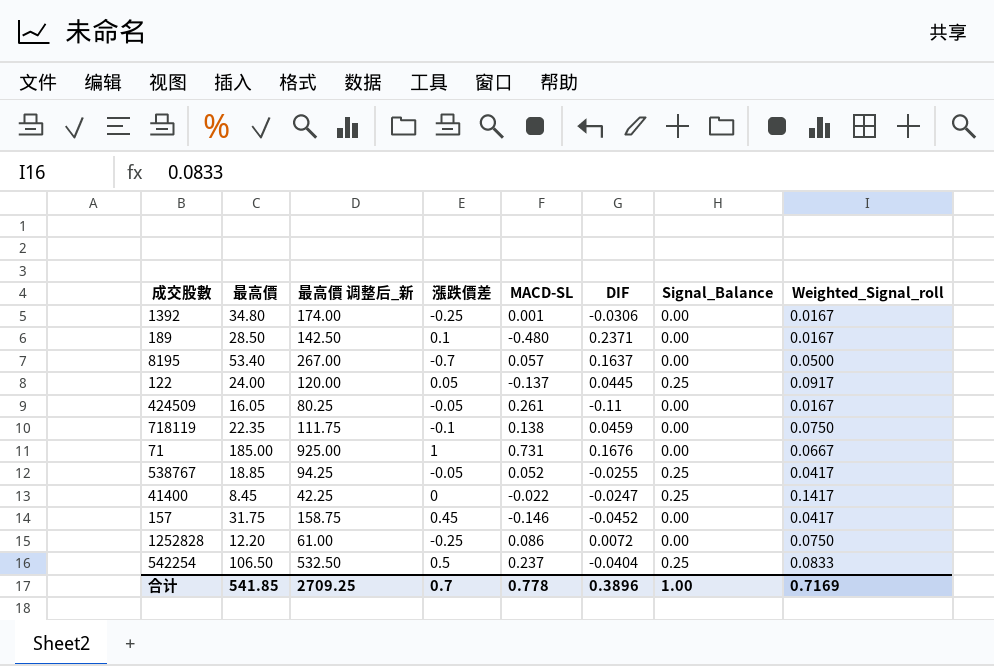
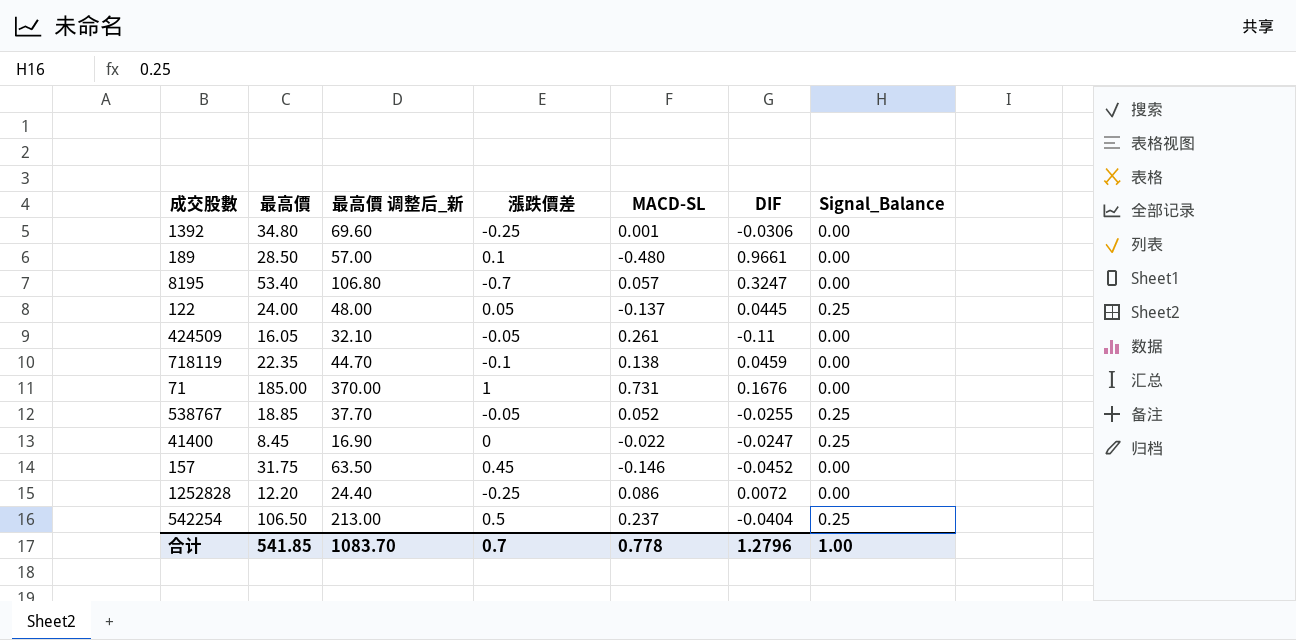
column Weighted_Signal_roll | position: 8 -> none
column 最高價 调整后_新 | formula: [最高價] * 5 -> [最高價] * 2
189 | DIF: 0.2371 -> 0.9661
8195 | DIF: 0.1637 -> 0.3247
合计 | 最高價 调整后_新: 2709.25 -> 1083.70
合计 | DIF: 0.3896 -> 1.2796

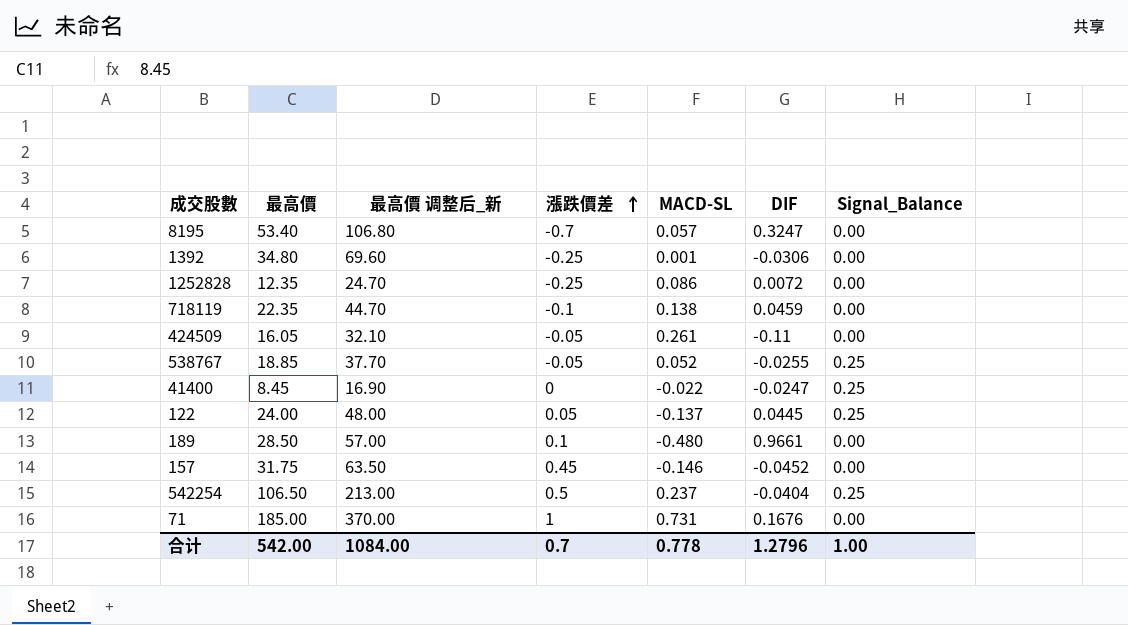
row order: none -> 漲跌價差 ascending
1252828 | 最高價: 12.20 -> 12.35
1252828 | 最高價 调整后_新: 24.40 -> 24.70
合计 | 最高價: 541.85 -> 542.00
合计 | 最高價 调整后_新: 1083.70 -> 1084.00

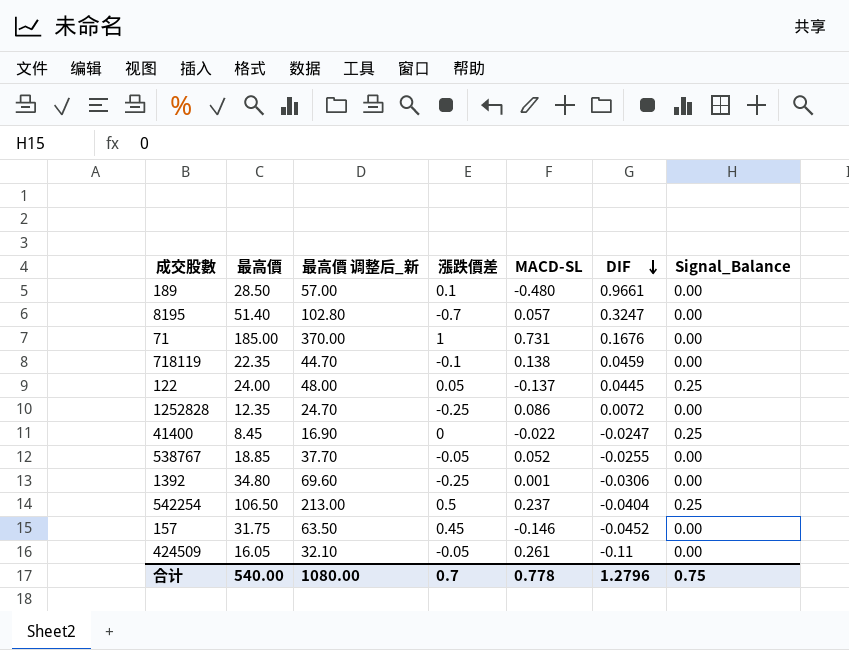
row order: 漲跌價差 ascending -> DIF descending
8195 | 最高價: 53.40 -> 51.40
8195 | 最高價 调整后_新: 106.80 -> 102.80
538767 | Signal_Balance: 0.25 -> 0.00
合计 | 最高價: 542.00 -> 540.00
合计 | 最高價 调整后_新: 1084.00 -> 1080.00
合计 | Signal_Balance: 1.00 -> 0.75

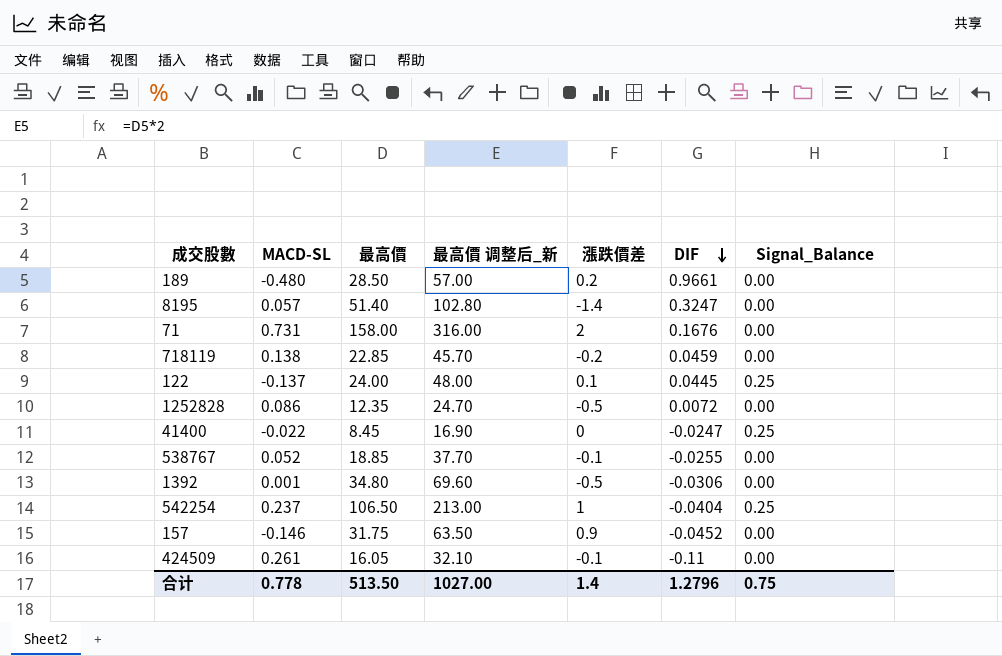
column MACD-SL | position: 5 -> 2
189 | 漲跌價差: 0.1 -> 0.2
8195 | 漲跌價差: -0.7 -> -1.4
71 | 最高價: 185.00 -> 158.00
71 | 最高價 调整后_新: 370.00 -> 316.00
71 | 漲跌價差: 1 -> 2
718119 | 最高價: 22.35 -> 22.85
718119 | 最高價 调整后_新: 44.70 -> 45.70
718119 | 漲跌價差: -0.1 -> -0.2
122 | 漲跌價差: 0.05 -> 0.1
1252828 | 漲跌價差: -0.25 -> -0.5
538767 | 漲跌價差: -0.05 -> -0.1
1392 | 漲跌價差: -0.25 -> -0.5
542254 | 漲跌價差: 0.5 -> 1
157 | 漲跌價差: 0.45 -> 0.9
424509 | 漲跌價差: -0.05 -> -0.1
合计 | 最高價: 540.00 -> 513.50
合计 | 最高價 调整后_新: 1080.00 -> 1027.00
合计 | 漲跌價差: 0.7 -> 1.4

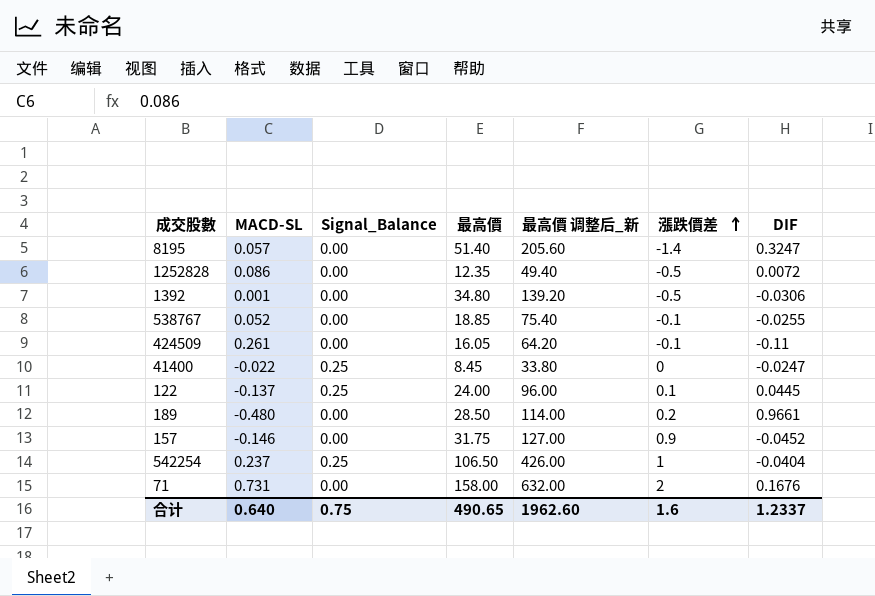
row order: DIF descending -> 漲跌價差 ascending
column Signal_Balance | position: 7 -> 3
column 最高價 调整后_新 | formula: [最高價] * 2 -> [最高價] * 4
row 718119: 0.138 | 22.85 | 45.70 | -0.2 | 0.0459 | 0.00 -> none
合计 | MACD-SL: 0.778 -> 0.640
合计 | 最高價: 513.50 -> 490.65
合计 | 最高價 调整后_新: 1027.00 -> 1962.60
合计 | 漲跌價差: 1.4 -> 1.6
合计 | DIF: 1.2796 -> 1.2337

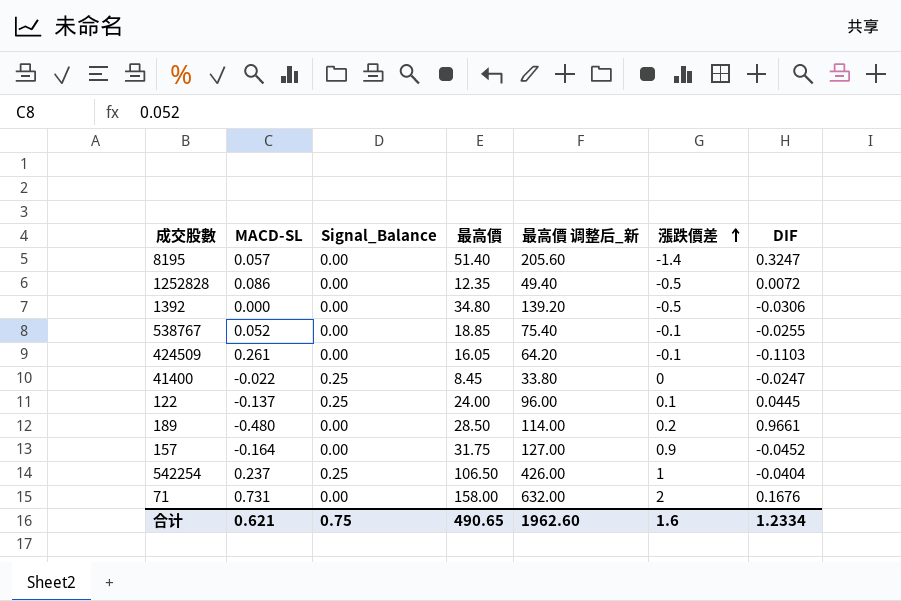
1392 | MACD-SL: 0.001 -> 0.000
424509 | DIF: -0.11 -> -0.1103
157 | MACD-SL: -0.146 -> -0.164
合计 | MACD-SL: 0.640 -> 0.621
合计 | DIF: 1.2337 -> 1.2334

